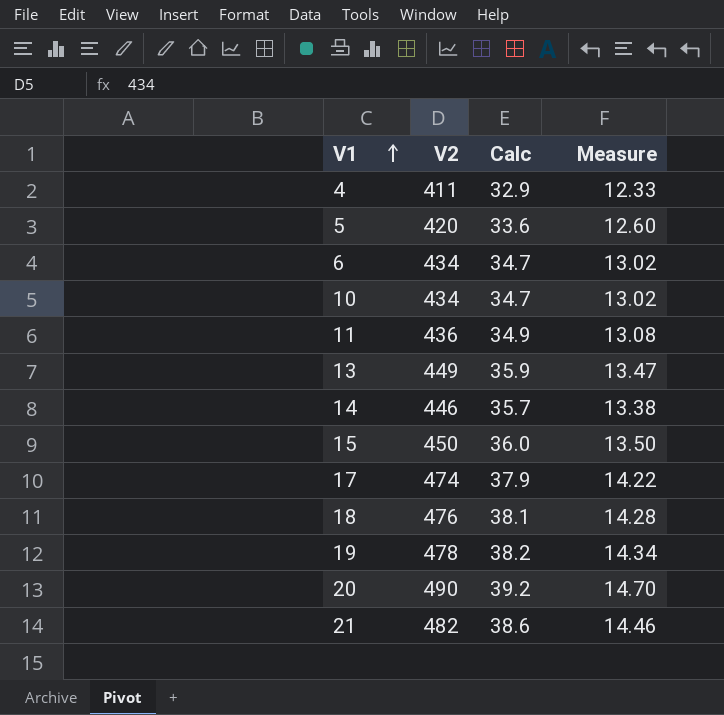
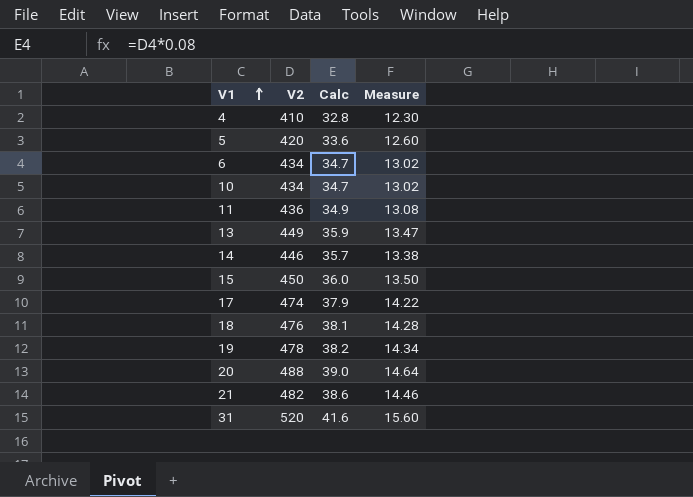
4 | V2: 411 -> 410
4 | Calc: 32.9 -> 32.8
4 | Measure: 12.33 -> 12.30
20 | V2: 490 -> 488
20 | Calc: 39.2 -> 39.0
20 | Measure: 14.70 -> 14.64
row 31: none -> 520 | 41.6 | 15.60

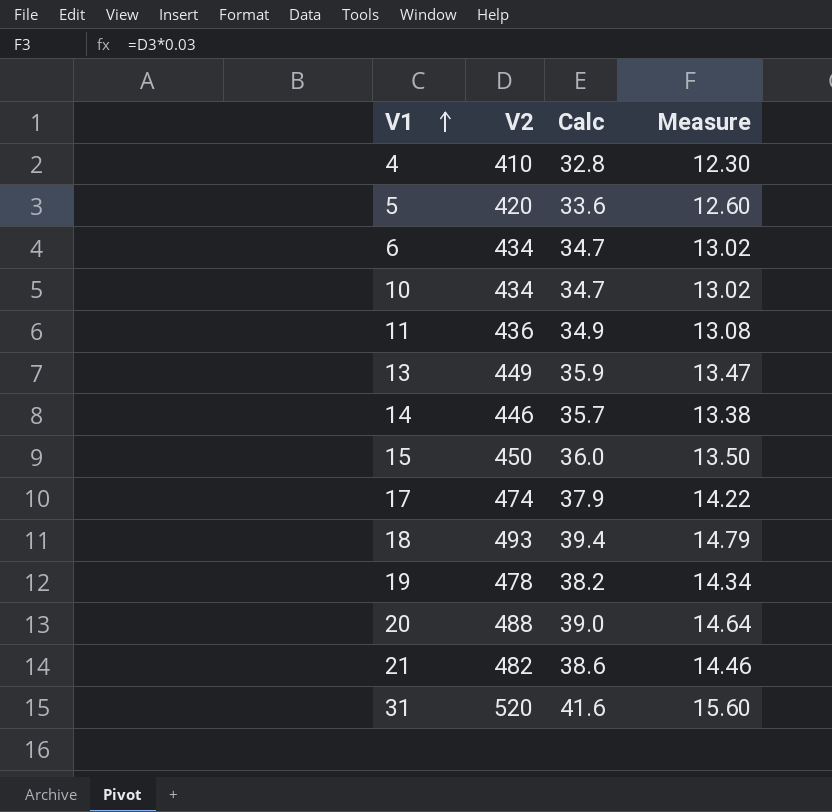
18 | V2: 476 -> 493
18 | Calc: 38.1 -> 39.4
18 | Measure: 14.28 -> 14.79

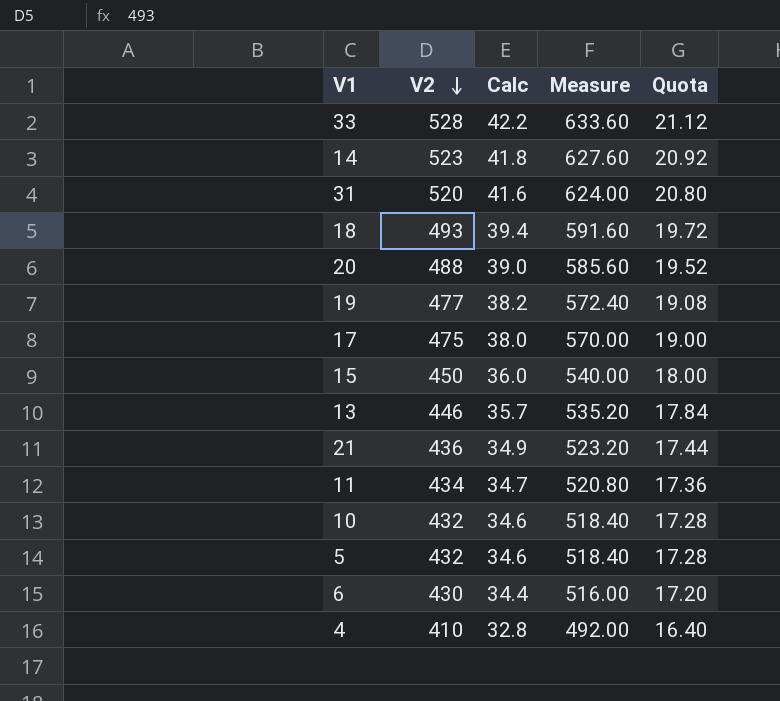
row order: V1 ascending -> V2 descending
column Measure | formula: [V2] * 0.03 -> [V2] * 1.2
column Quota | formula: none -> [V2] * 0.04
row 33: none -> 528 | 42.2 | 633.60 | 21.12
14 | V2: 446 -> 523
14 | Calc: 35.7 -> 41.8
19 | V2: 478 -> 477
17 | V2: 474 -> 475
17 | Calc: 37.9 -> 38.0
13 | V2: 449 -> 446
13 | Calc: 35.9 -> 35.7
21 | V2: 482 -> 436
21 | Calc: 38.6 -> 34.9
11 | V2: 436 -> 434
11 | Calc: 34.9 -> 34.7
10 | V2: 434 -> 432
10 | Calc: 34.7 -> 34.6
5 | V2: 420 -> 432
5 | Calc: 33.6 -> 34.6
6 | V2: 434 -> 430
6 | Calc: 34.7 -> 34.4

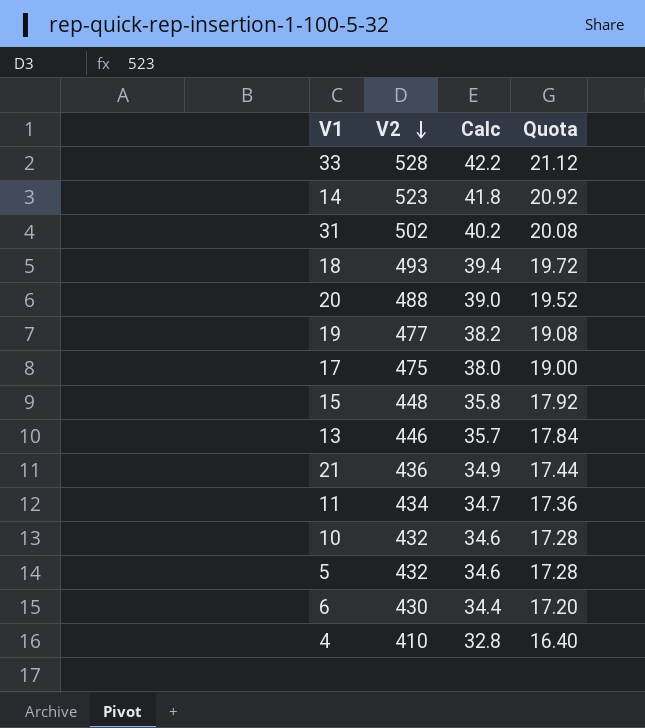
column Measure | formula: [V2] * 1.2 -> none
31 | V2: 520 -> 502
31 | Calc: 41.6 -> 40.2
31 | Quota: 20.80 -> 20.08
15 | V2: 450 -> 448
15 | Calc: 36.0 -> 35.8
15 | Quota: 18.00 -> 17.92

